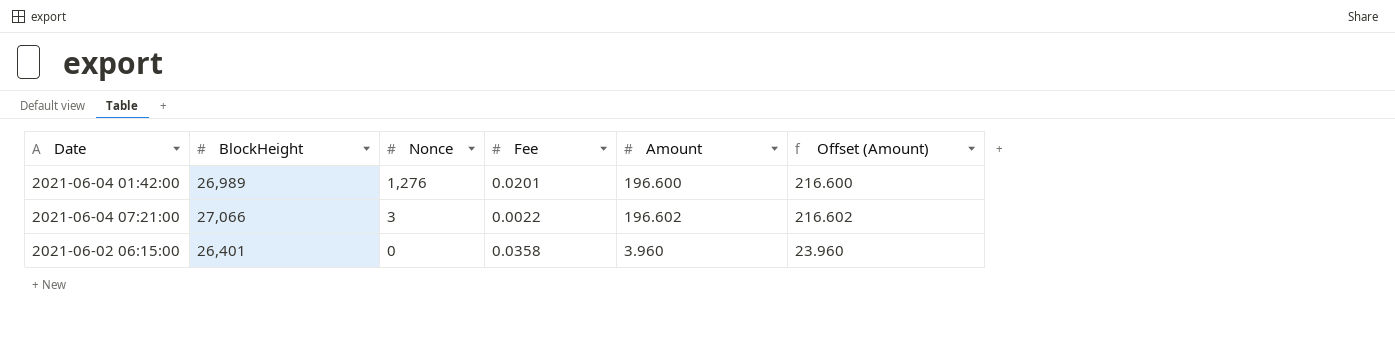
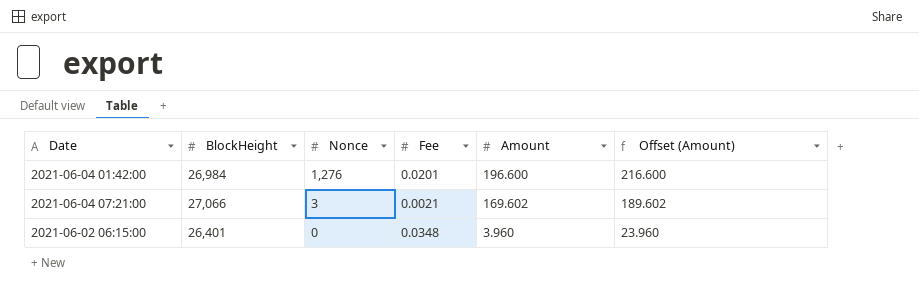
2021-06-04 01:42:00 | BlockHeight: 26,989 -> 26,984
2021-06-04 07:21:00 | Fee: 0.0022 -> 0.0021
2021-06-04 07:21:00 | Amount: 196.602 -> 169.602
2021-06-04 07:21:00 | Offset (Amount): 216.602 -> 189.602
2021-06-02 06:15:00 | Fee: 0.0358 -> 0.0348

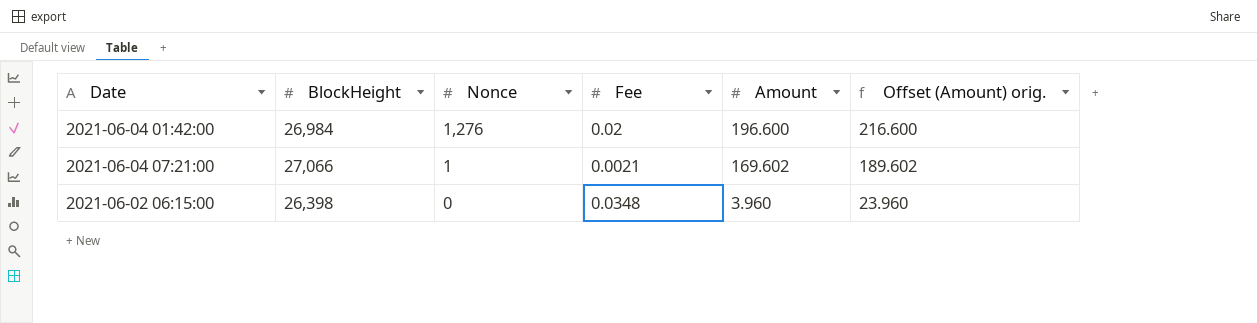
column name: Offset (Amount) -> Offset (Amount) orig.
2021-06-04 01:42:00 | Fee: 0.0201 -> 0.02
2021-06-04 07:21:00 | Nonce: 3 -> 1
2021-06-02 06:15:00 | BlockHeight: 26,401 -> 26,398

